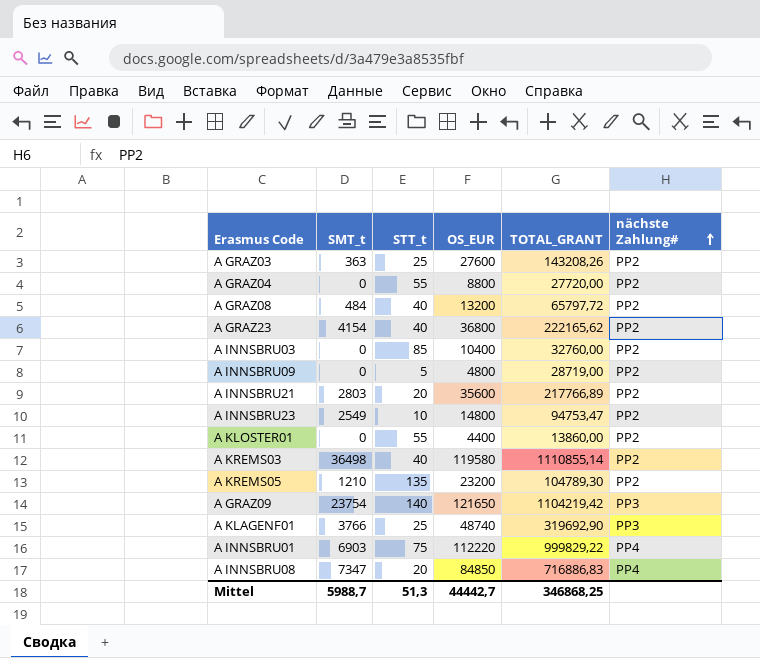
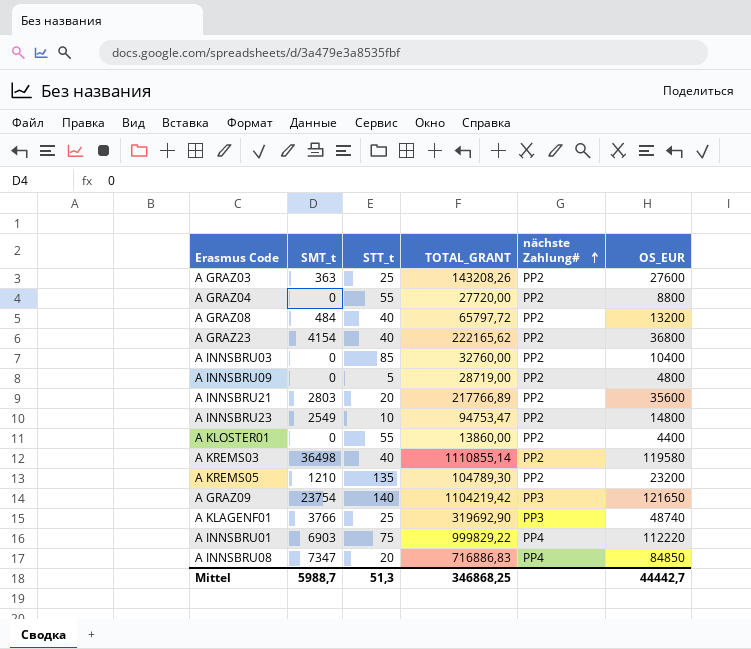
column OS_EUR | position: 4 -> 6

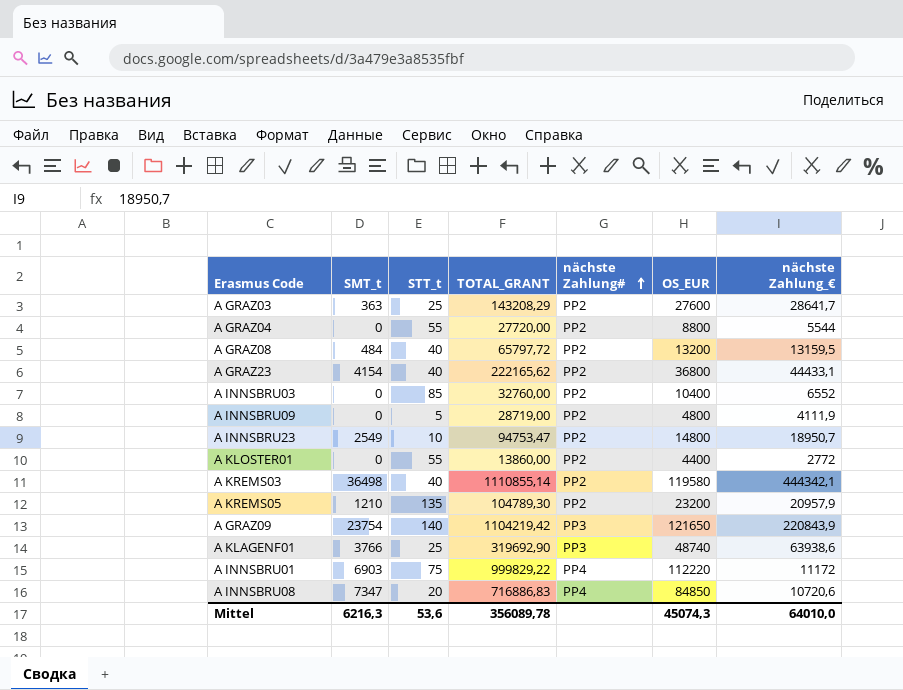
column nächste Zahlung_€ | position: none -> 7
row A INNSBRU21: 2803 | 20 | 217766,89 | PP2 | 35600 -> none
A GRAZ03 | TOTAL_GRANT: 143208,26 -> 143208,29
Mittel | SMT_t: 5988,7 -> 6216,3
Mittel | STT_t: 51,3 -> 53,6
Mittel | TOTAL_GRANT: 346868,25 -> 356089,78
Mittel | OS_EUR: 44442,7 -> 45074,3

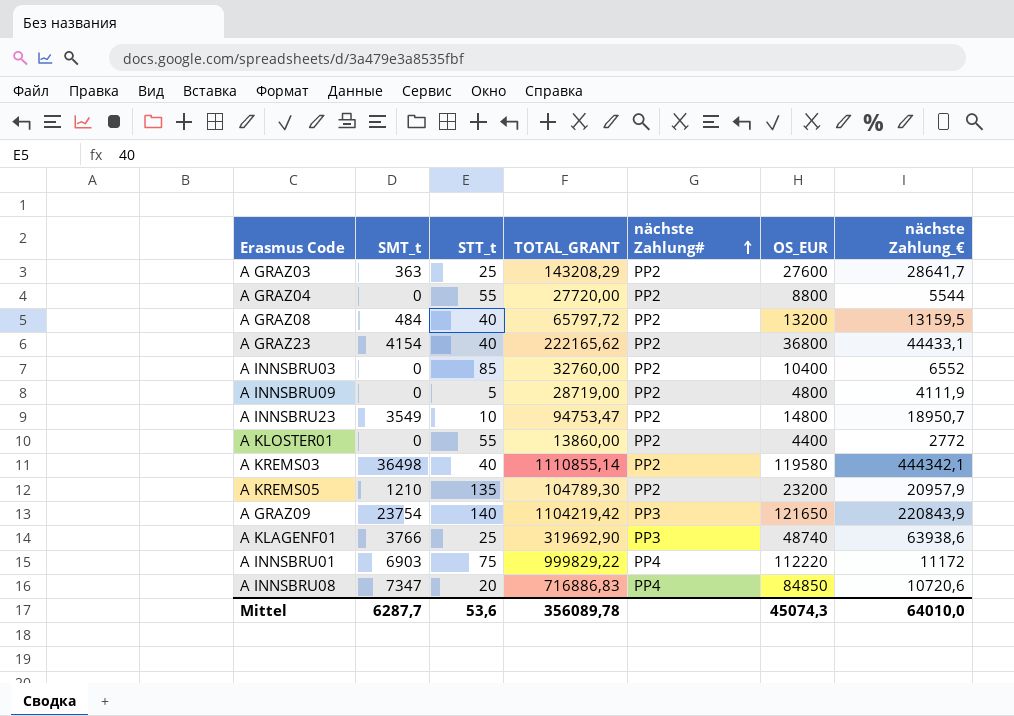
A INNSBRU23 | SMT_t: 2549 -> 3549
Mittel | SMT_t: 6216,3 -> 6287,7

